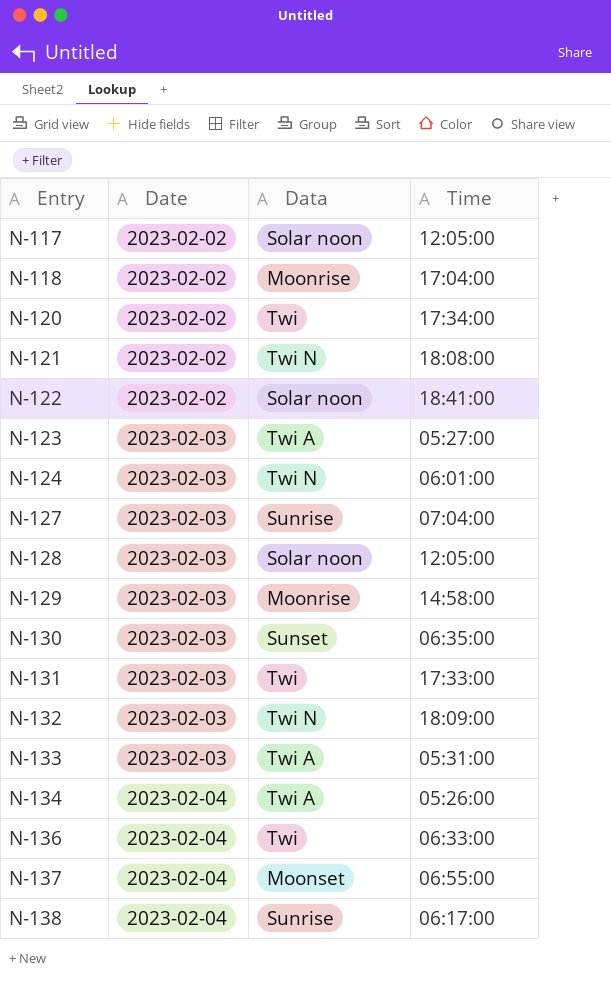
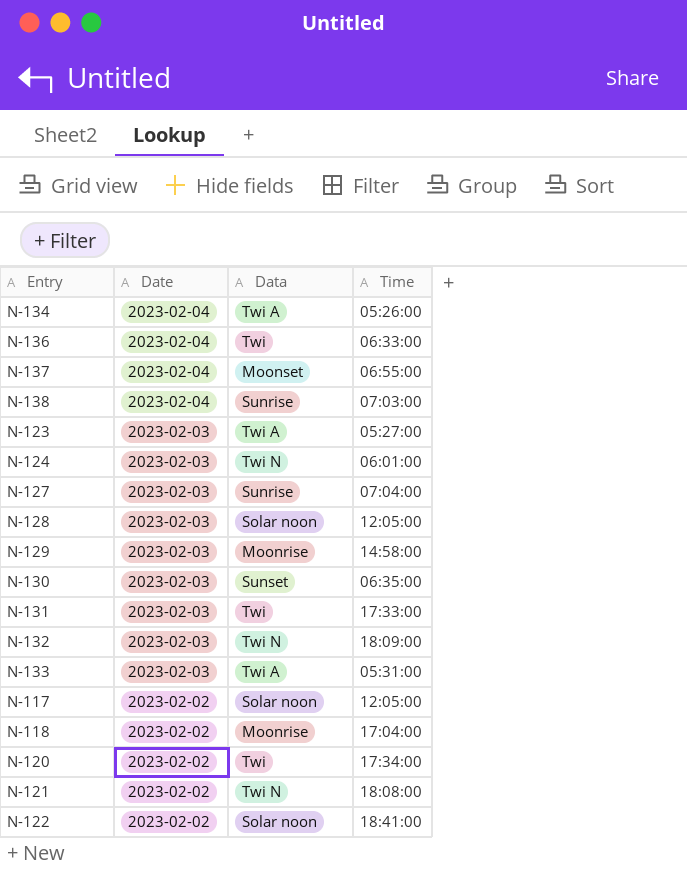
row order: Entry ascending -> Date descending
N-138 | Time: 06:17:00 -> 07:03:00

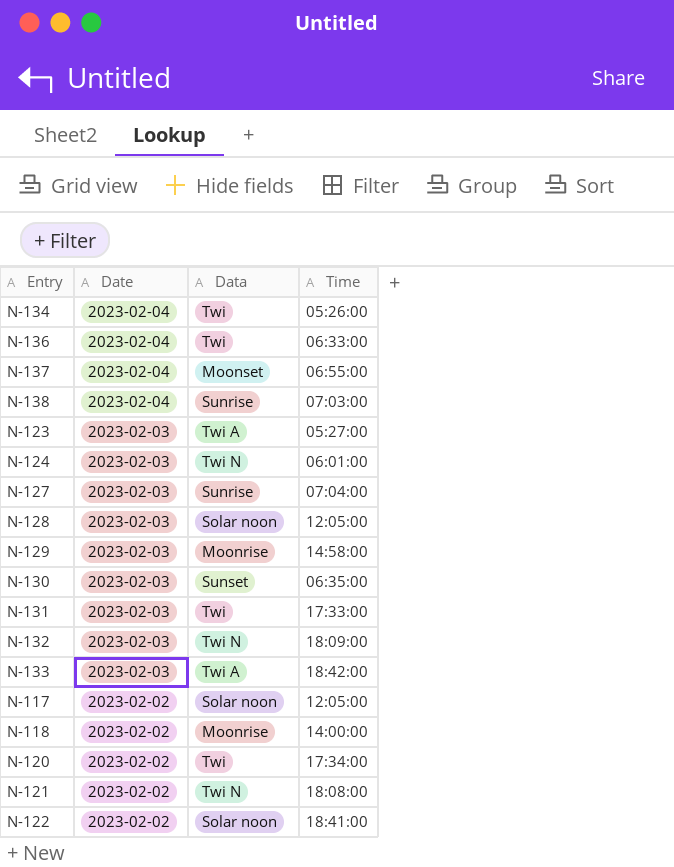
N-134 | Data: Twi A -> Twi
N-133 | Time: 05:31:00 -> 18:42:00
N-118 | Time: 17:04:00 -> 14:00:00

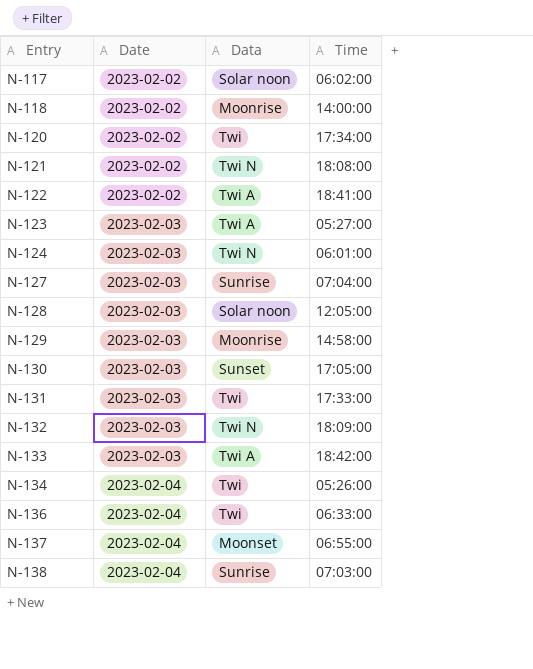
row order: Date descending -> Entry ascending
N-117 | Time: 12:05:00 -> 06:02:00
N-122 | Data: Solar noon -> Twi A
N-130 | Time: 06:35:00 -> 17:05:00

